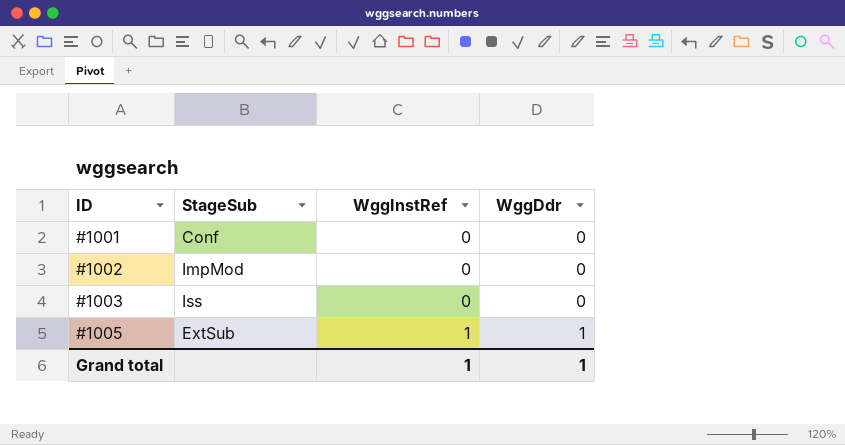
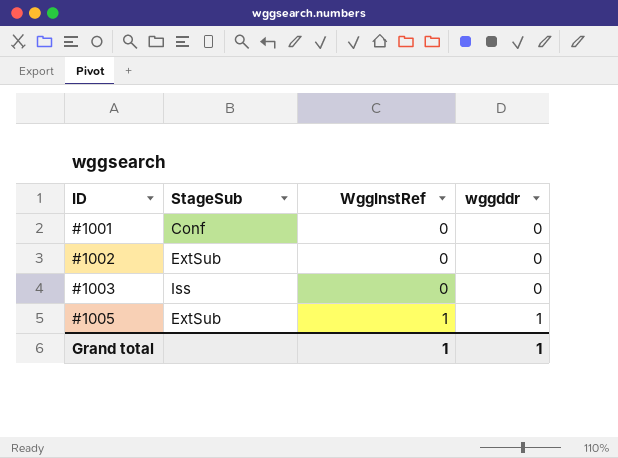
column name: WggDdr -> wggddr
#1002 | StageSub: ImpMod -> ExtSub

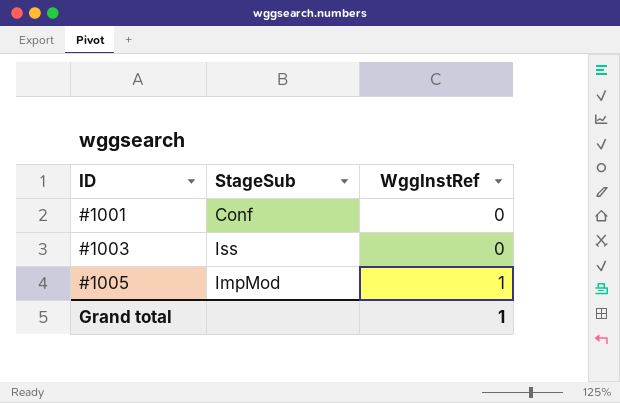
column wggddr | position: 4 -> none
row #1002: ExtSub | 0 | 0 -> none
#1005 | StageSub: ExtSub -> ImpMod

